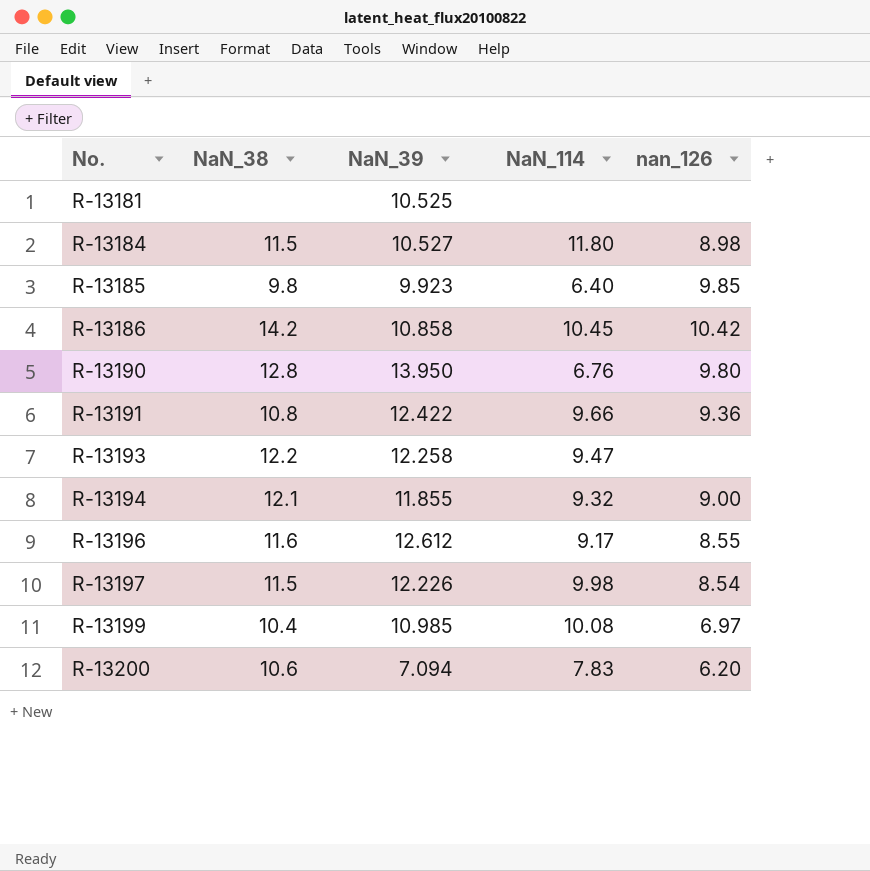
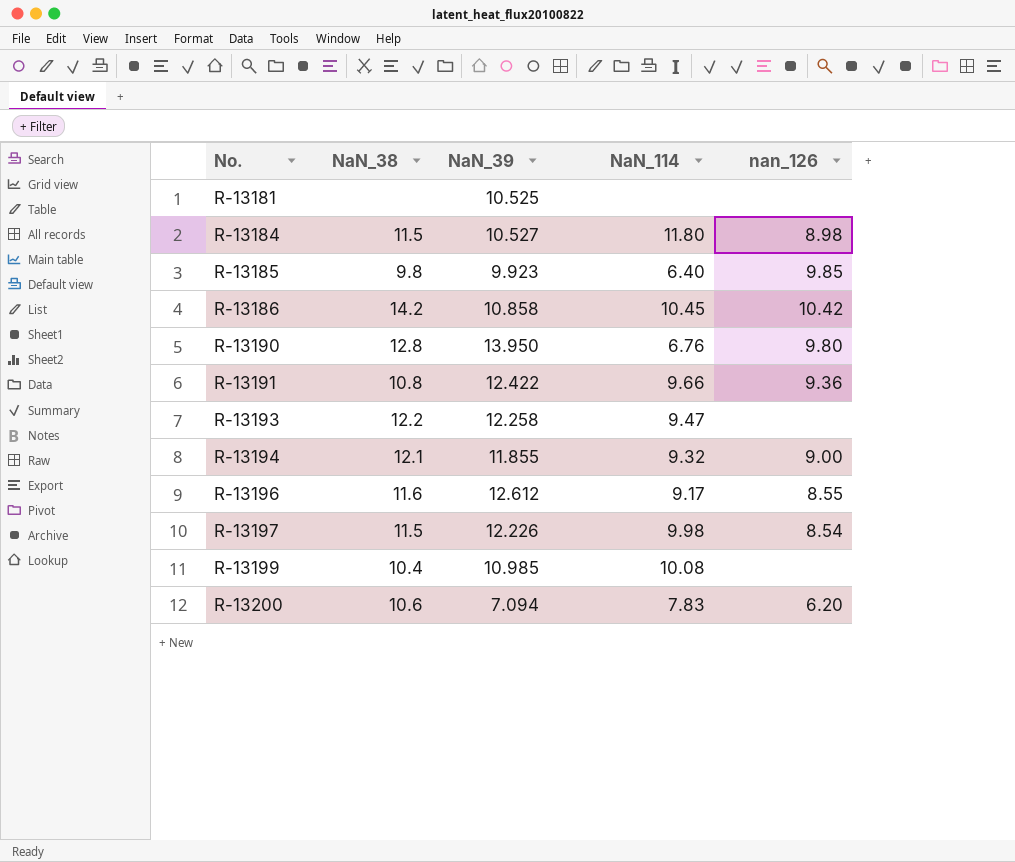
R-13199 | nan_126: 6.97 -> none

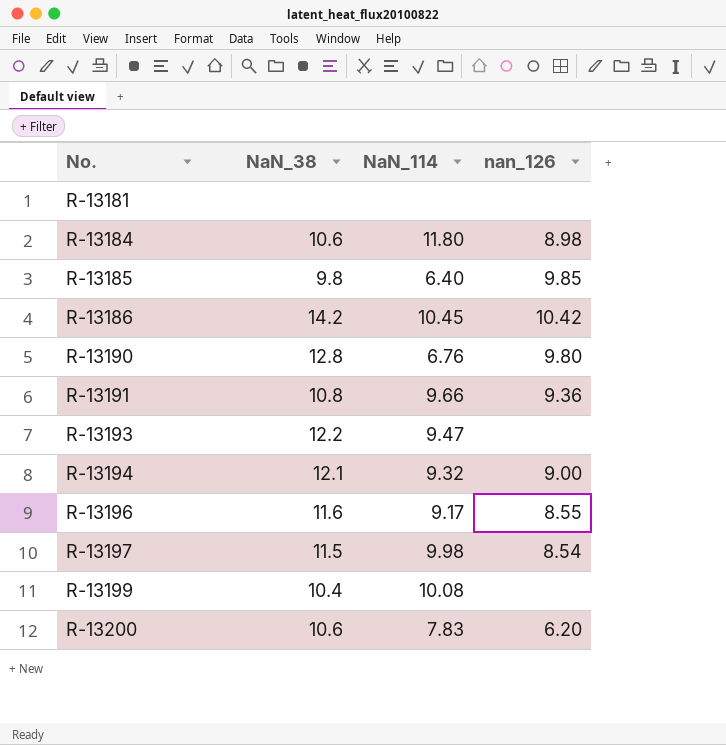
column NaN_39 | position: 3 -> none
R-13184 | NaN_38: 11.5 -> 10.6

